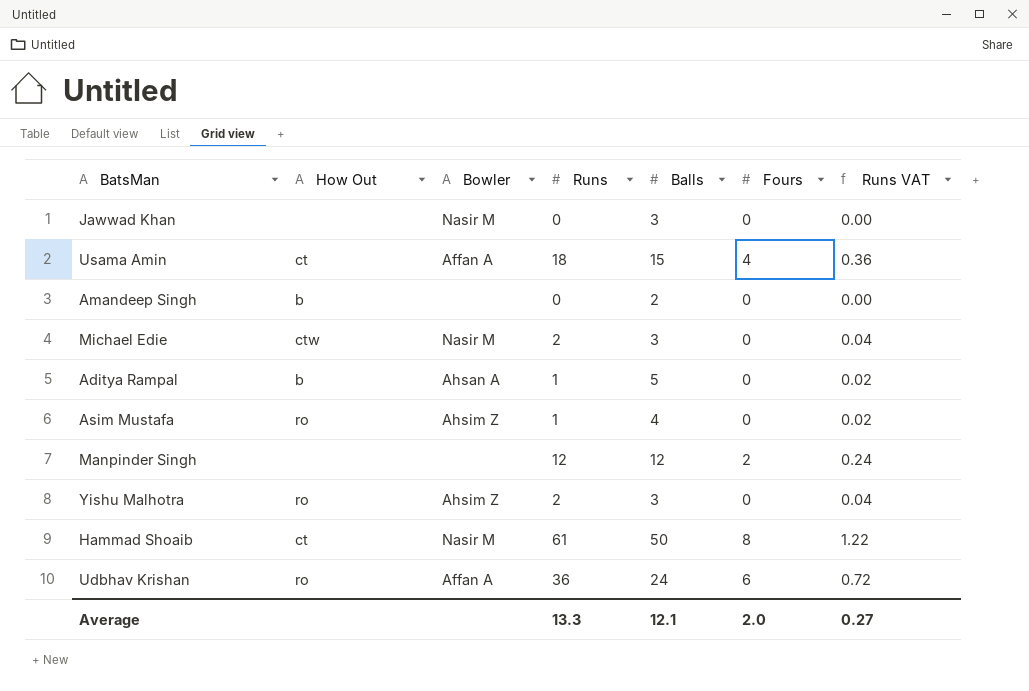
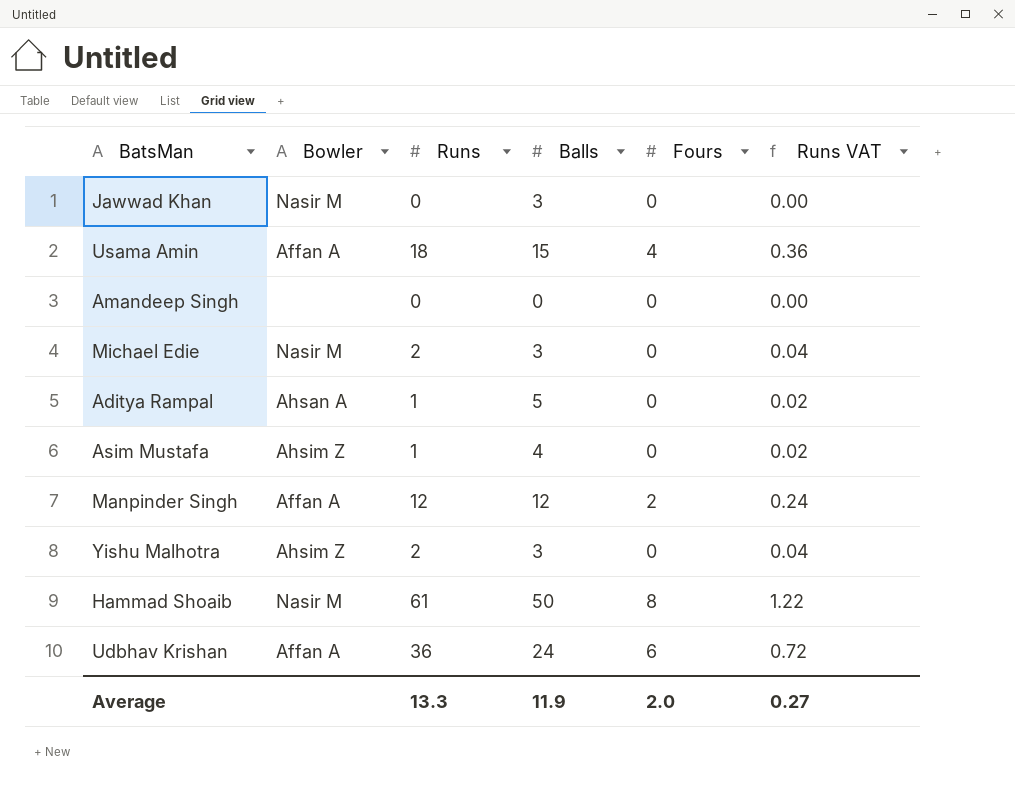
column How Out | position: 2 -> none
Amandeep Singh | Balls: 2 -> 0
Manpinder Singh | Bowler: none -> Affan A
Average | Balls: 12.1 -> 11.9

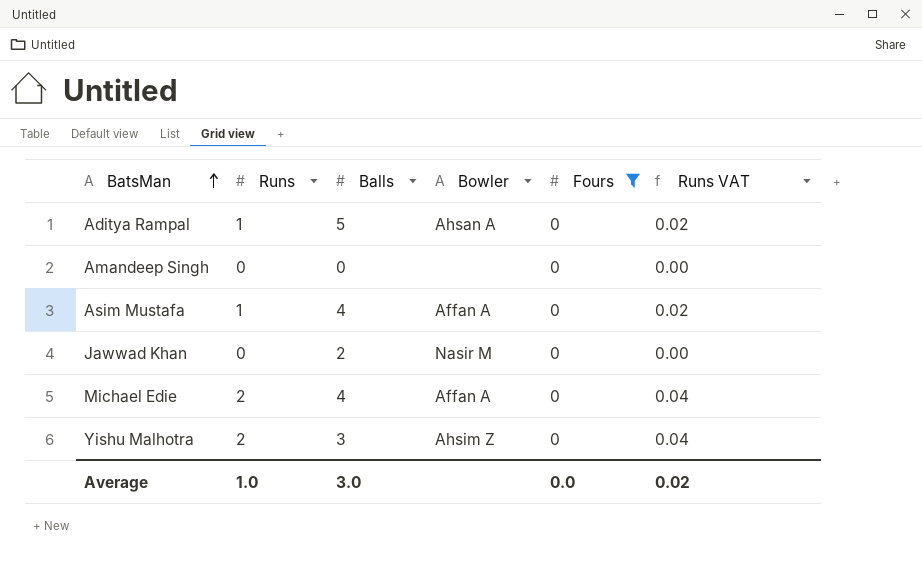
filter: none -> Fours = 0
row order: none -> BatsMan ascending
column Bowler | position: 2 -> 4
Asim Mustafa | Bowler: Ahsim Z -> Affan A
Jawwad Khan | Balls: 3 -> 2
Michael Edie | Balls: 3 -> 4
Michael Edie | Bowler: Nasir M -> Affan A
Average | Runs: 13.3 -> 1.0
Average | Balls: 11.9 -> 3.0
Average | Fours: 2.0 -> 0.0
Average | Runs VAT: 0.27 -> 0.02

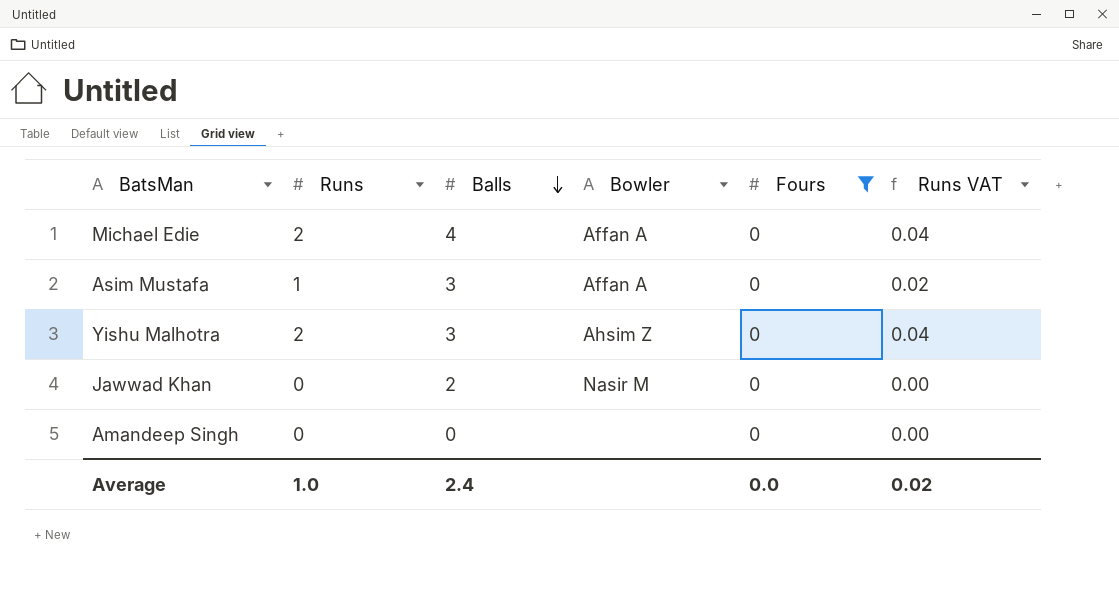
row order: BatsMan ascending -> Balls descending
row Aditya Rampal: 1 | 5 | Ahsan A | 0 | 0.02 -> none
Asim Mustafa | Balls: 4 -> 3
Average | Balls: 3.0 -> 2.4

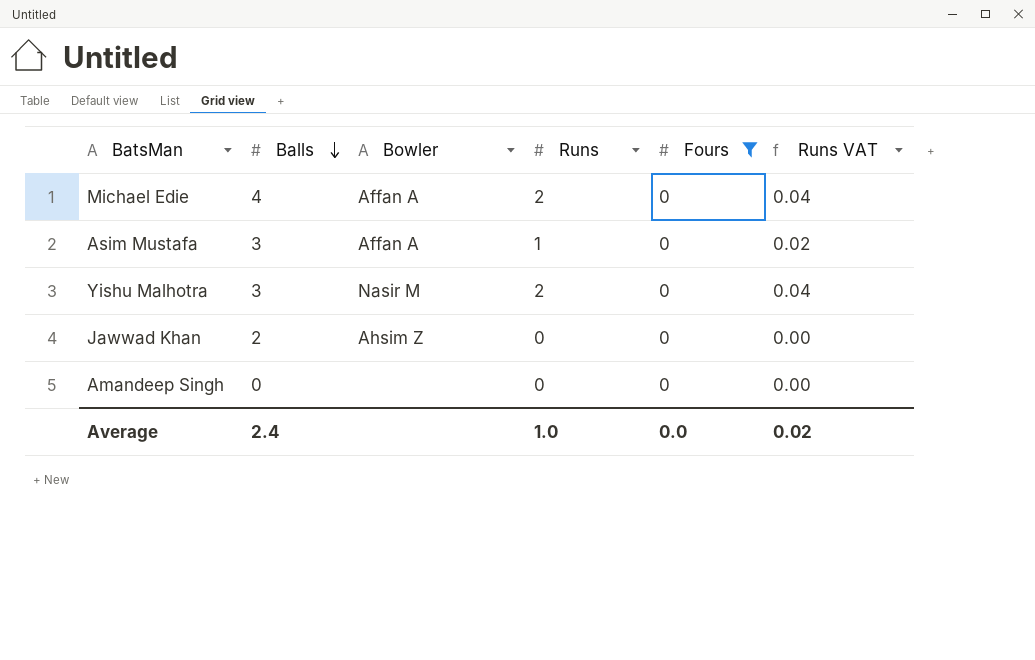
column Runs | position: 2 -> 4
Yishu Malhotra | Bowler: Ahsim Z -> Nasir M
Jawwad Khan | Bowler: Nasir M -> Ahsim Z

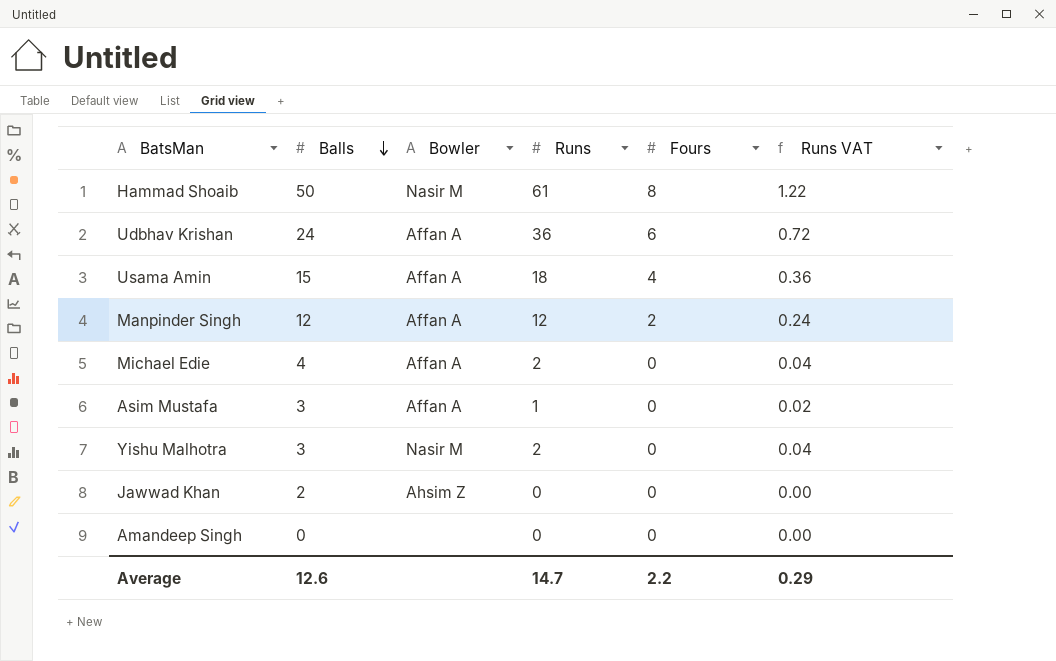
filter: Fours = 0 -> none
Average | Balls: 2.4 -> 12.6
Average | Runs: 1.0 -> 14.7
Average | Fours: 0.0 -> 2.2
Average | Runs VAT: 0.02 -> 0.29

